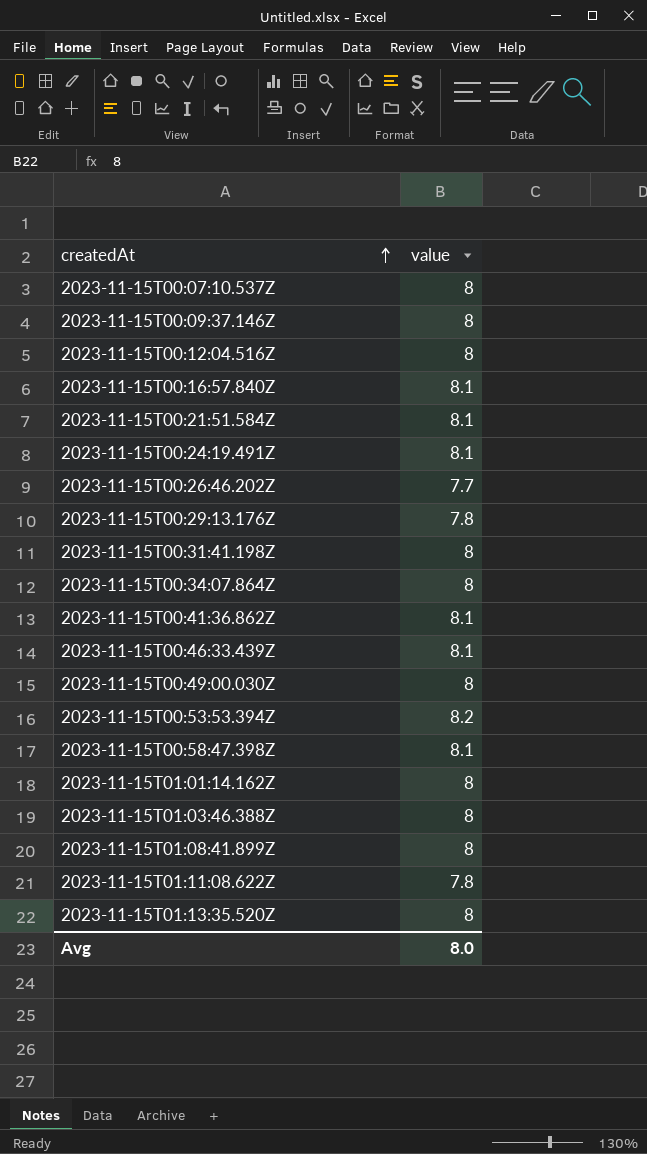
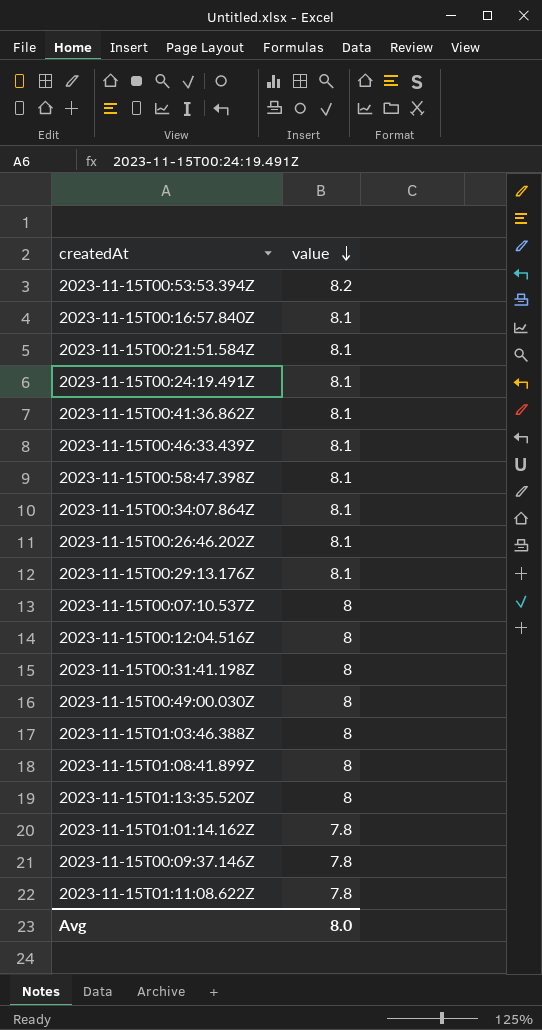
row order: createdAt ascending -> value descending
2023-11-15T00:34:07.864Z | value: 8 -> 8.1
2023-11-15T00:26:46.202Z | value: 7.7 -> 8.1
2023-11-15T00:29:13.176Z | value: 7.8 -> 8.1
2023-11-15T01:01:14.162Z | value: 8 -> 7.8
2023-11-15T00:09:37.146Z | value: 8 -> 7.8

